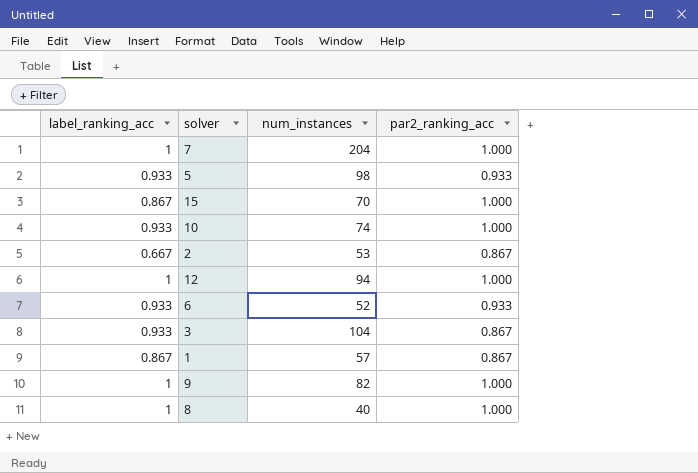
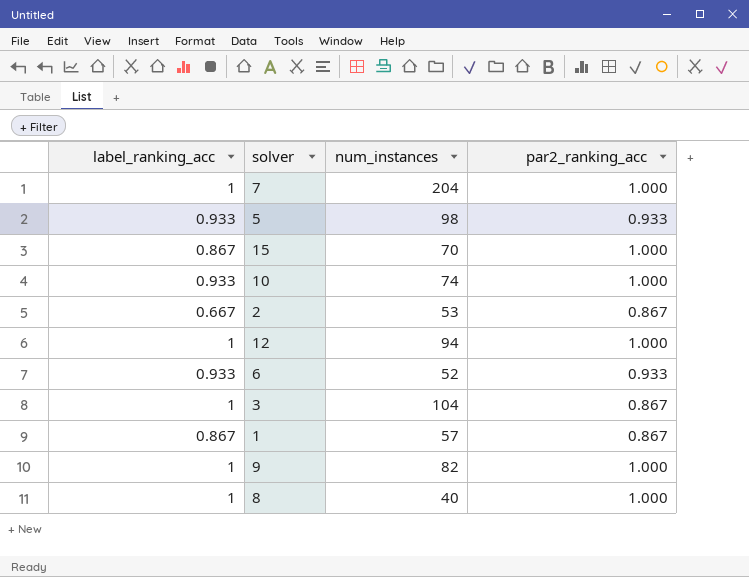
3 | label_ranking_acc: 0.933 -> 1

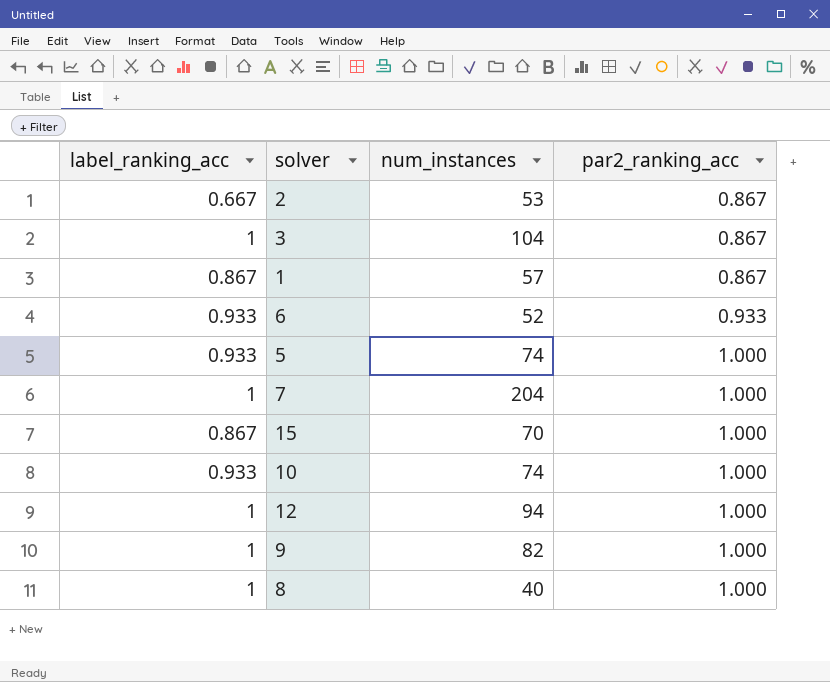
row order: none -> par2_ranking_acc ascending
5 | num_instances: 98 -> 74
5 | par2_ranking_acc: 0.933 -> 1.000

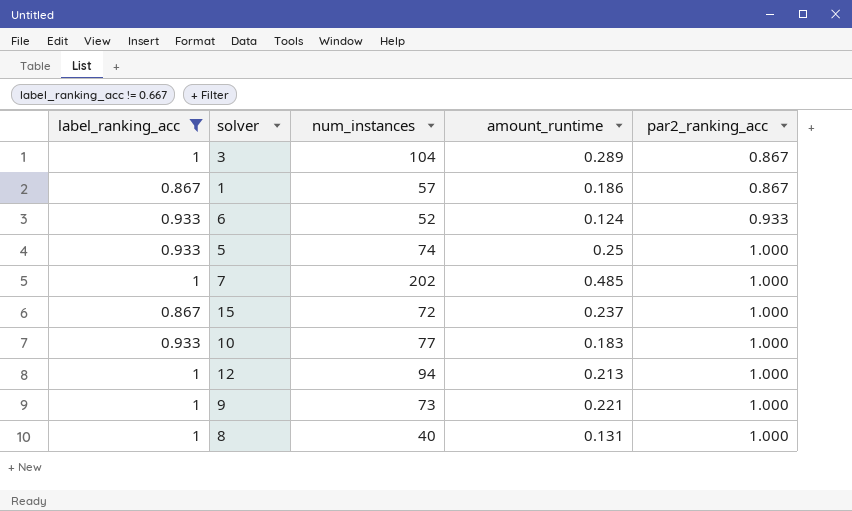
filter: none -> label_ranking_acc != 0.667
column amount_runtime | position: none -> 4
7 | num_instances: 204 -> 202
15 | num_instances: 70 -> 72
10 | num_instances: 74 -> 77
9 | num_instances: 82 -> 73

